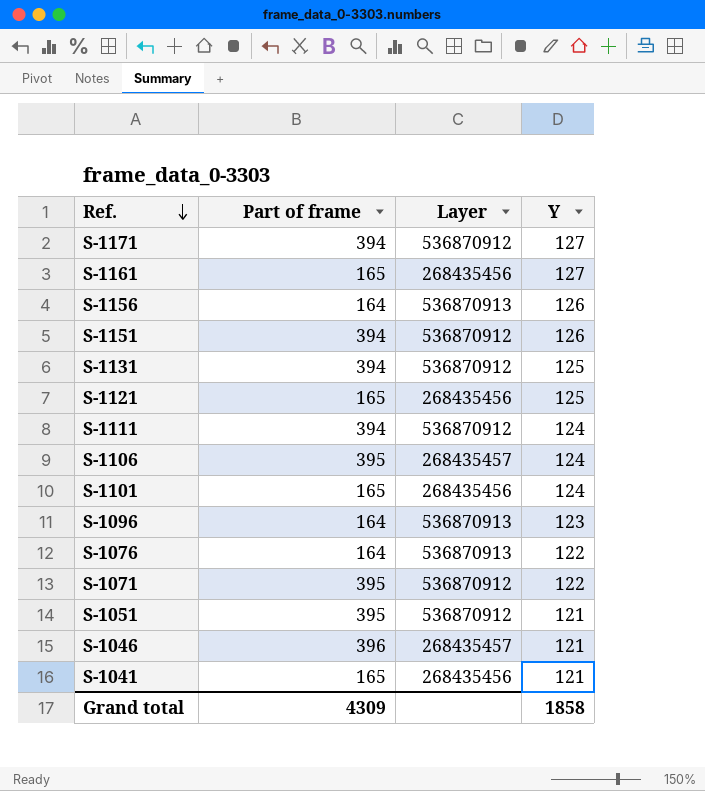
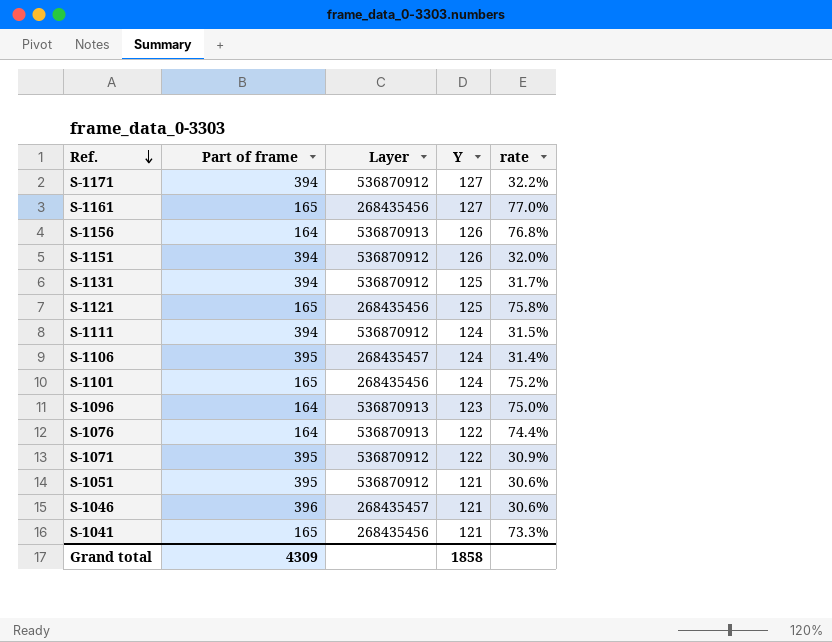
column rate | formula: none -> [Y] / [Part of frame]

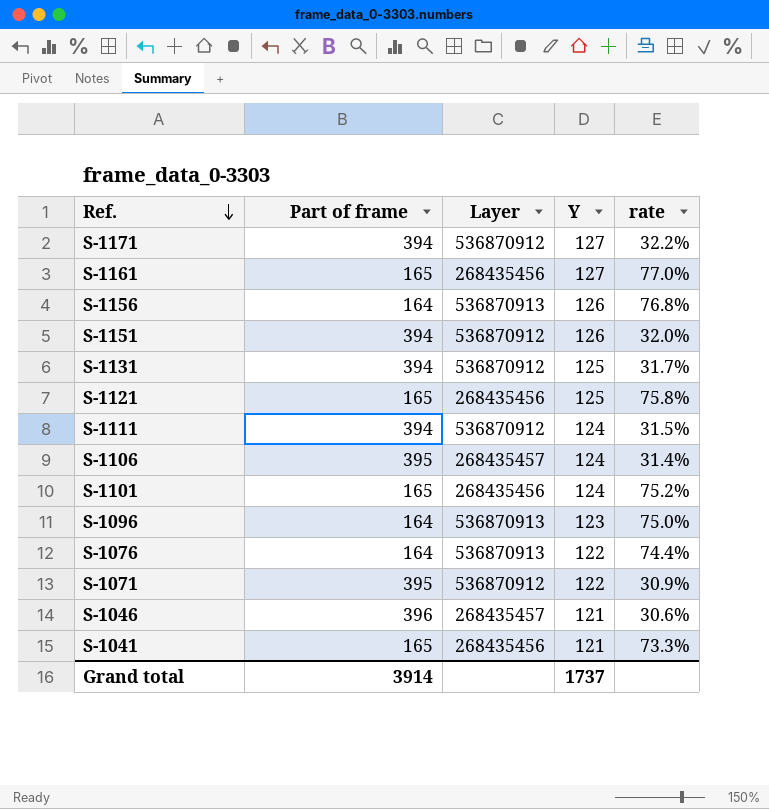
row S-1051: 395 | 536870912 | 121 | 30.6% -> none
Grand total | Part of frame: 4309 -> 3914
Grand total | Y: 1858 -> 1737

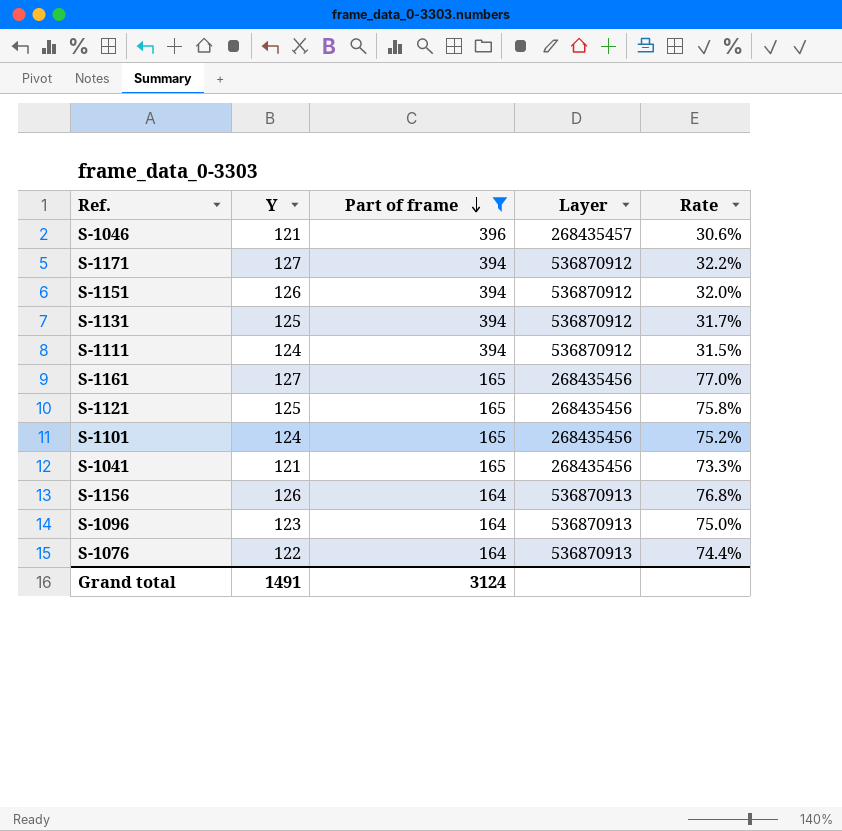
filter: none -> Part of frame != 395
row order: Ref. descending -> Part of frame descending
column Y | position: 4 -> 2
column name: rate -> Rate
Grand total | Y: 1737 -> 1491
Grand total | Part of frame: 3914 -> 3124

